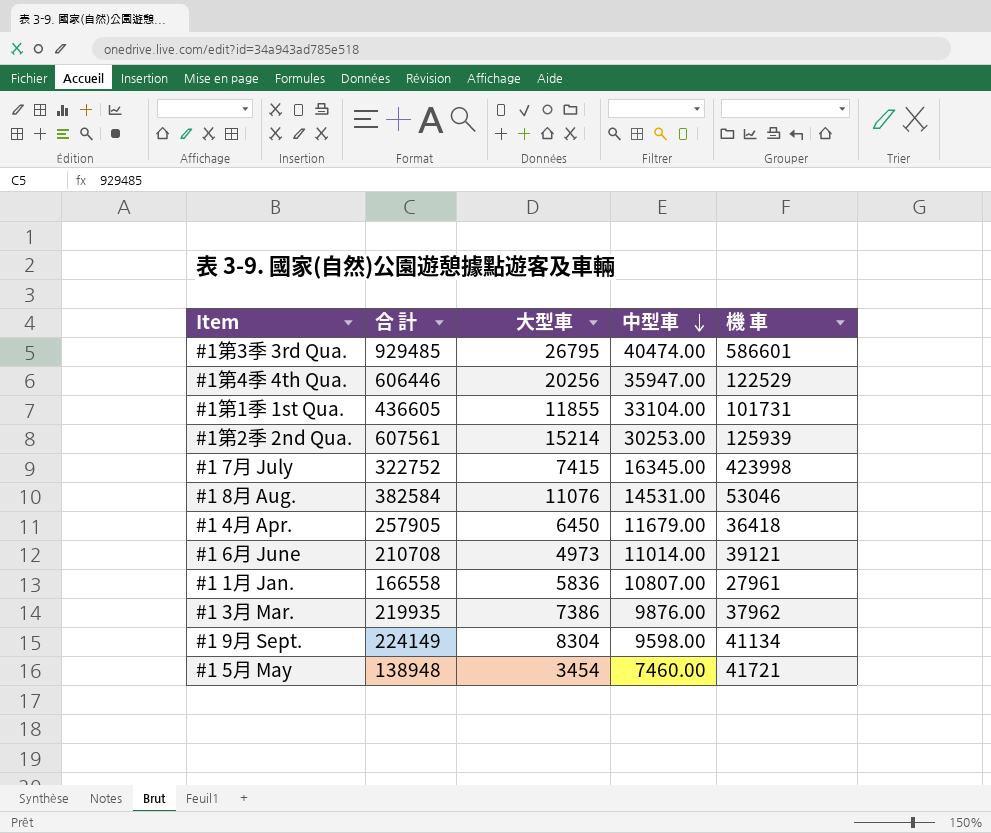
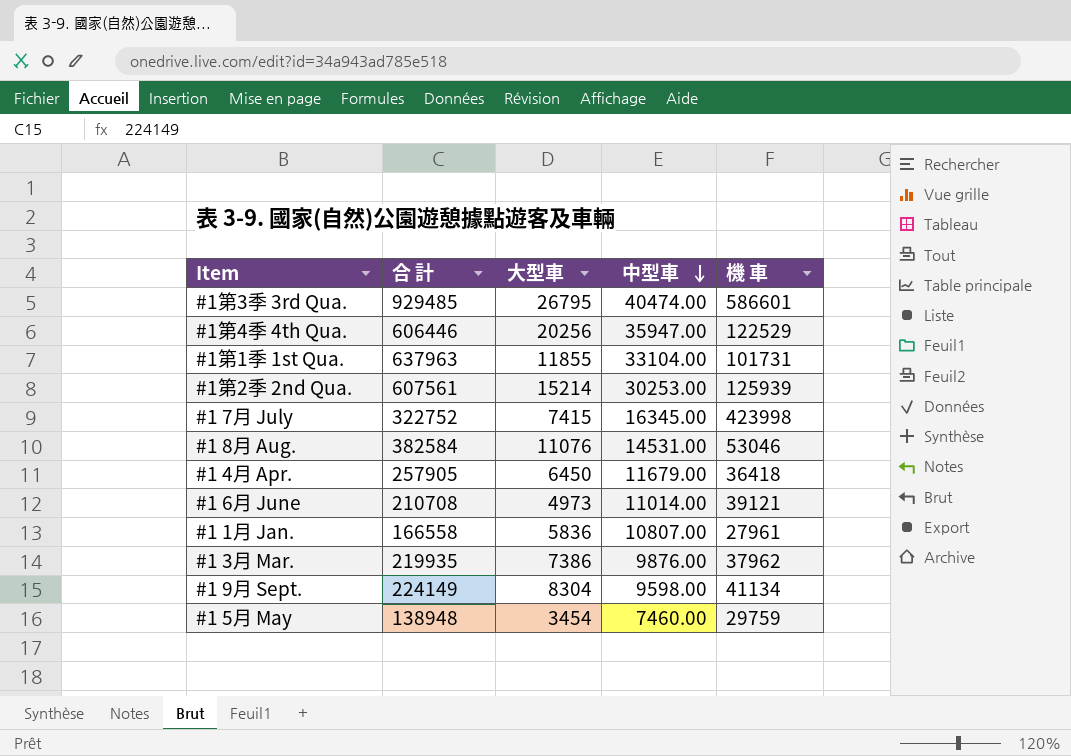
#1第1季 1st Qua. | 合 計: 436605 -> 637963
#1 5月 May | 機 車: 41721 -> 29759

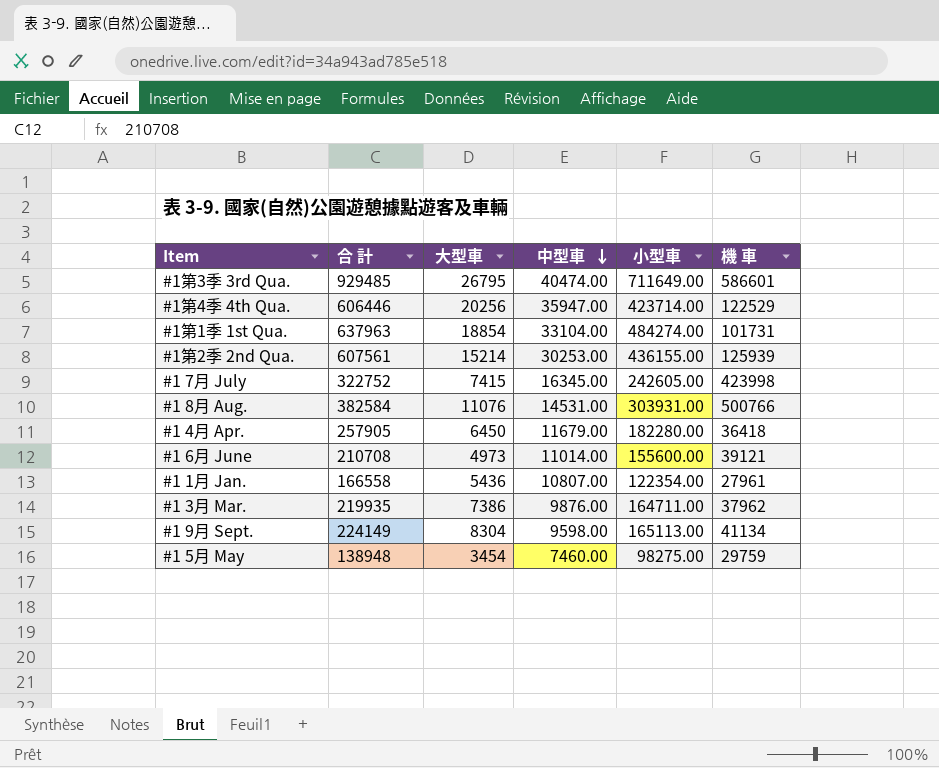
column 小型車 | position: none -> 5
#1第1季 1st Qua. | 大型車: 11855 -> 18854
#1 8月 Aug. | 機 車: 53046 -> 500766
#1 1月 Jan. | 大型車: 5836 -> 5436

